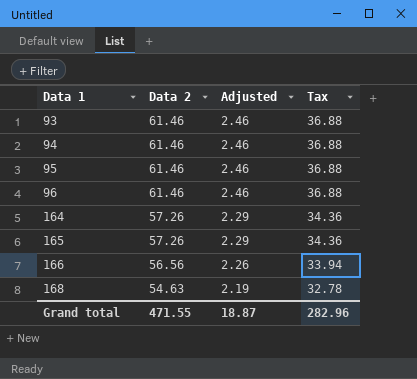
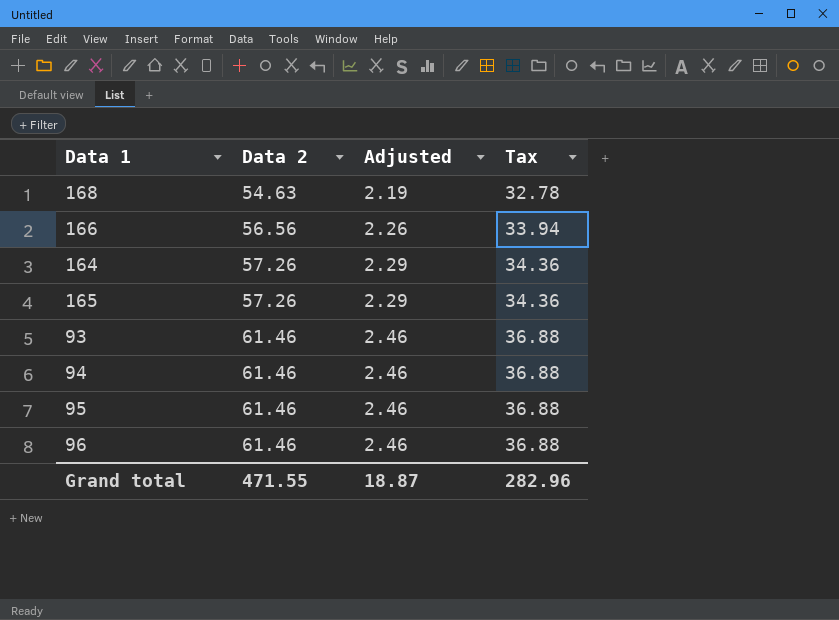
row order: Data 1 ascending -> Data 2 ascending

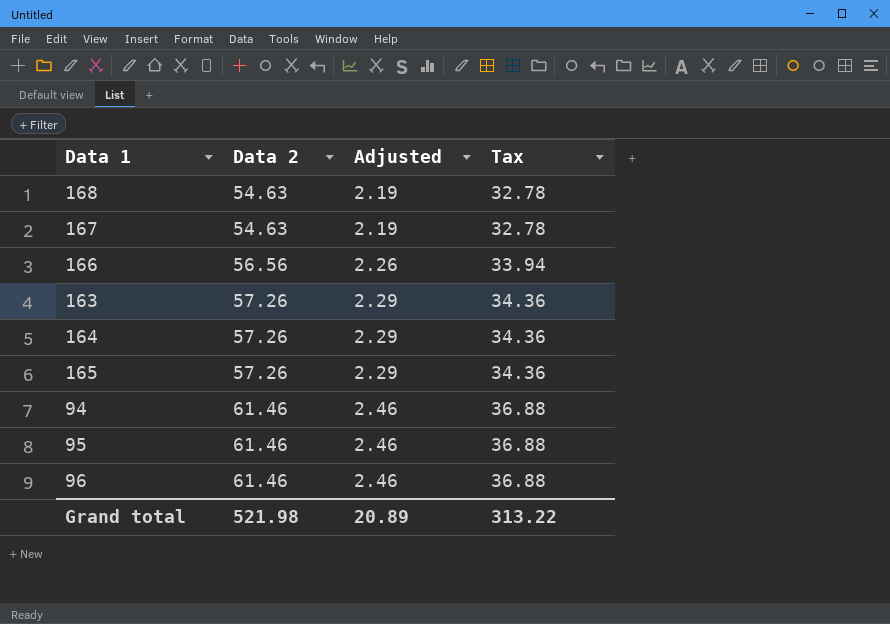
row 93: 61.46 | 2.46 | 36.88 -> none
row 167: none -> 54.63 | 2.19 | 32.78
row 163: none -> 57.26 | 2.29 | 34.36
Grand total | Data 2: 471.55 -> 521.98
Grand total | Adjusted: 18.87 -> 20.89
Grand total | Tax: 282.96 -> 313.22

